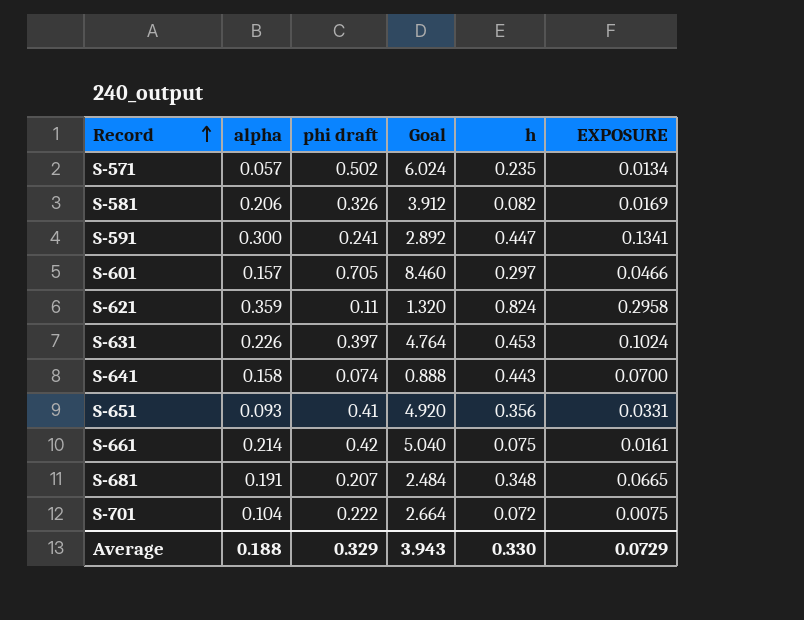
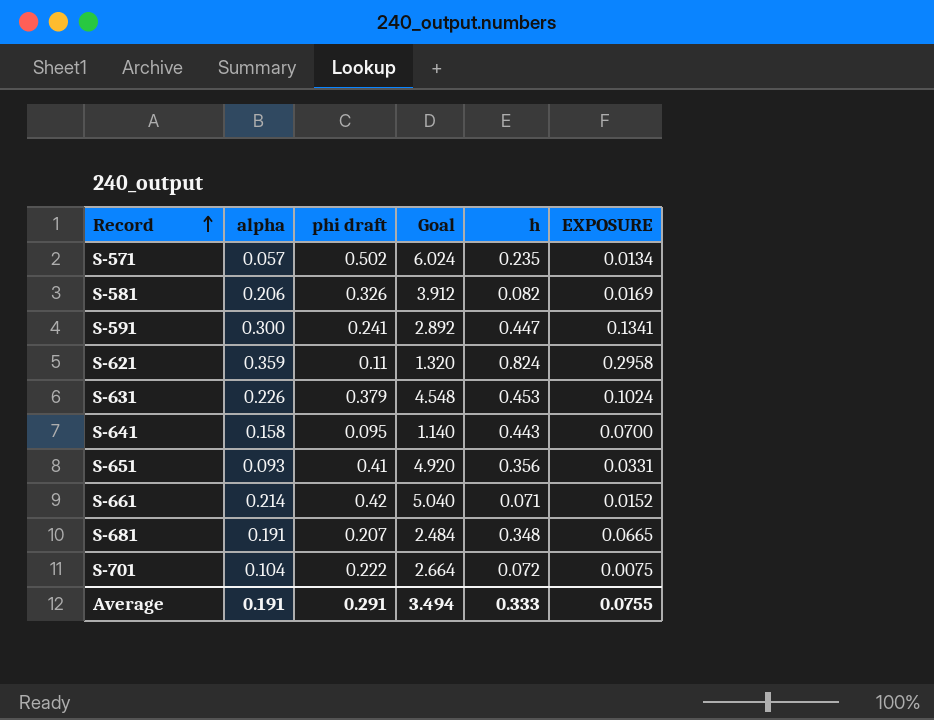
row S-601: 0.157 | 0.705 | 8.460 | 0.297 | 0.0466 -> none
S-631 | phi draft: 0.397 -> 0.379
S-631 | Goal: 4.764 -> 4.548
S-641 | phi draft: 0.074 -> 0.095
S-641 | Goal: 0.888 -> 1.140
S-661 | h: 0.075 -> 0.071
S-661 | EXPOSURE: 0.0161 -> 0.0152
Average | alpha: 0.188 -> 0.191
Average | phi draft: 0.329 -> 0.291
Average | Goal: 3.943 -> 3.494
Average | h: 0.330 -> 0.333
Average | EXPOSURE: 0.0729 -> 0.0755

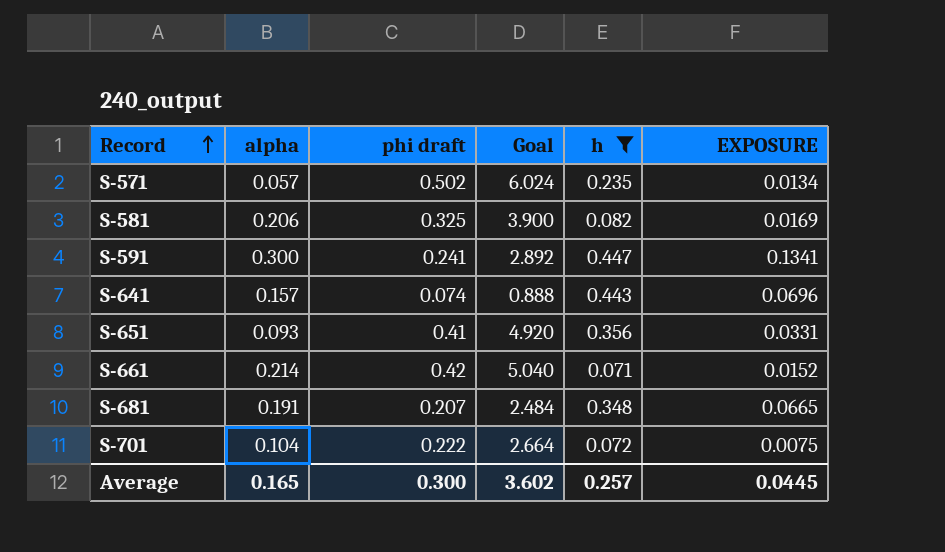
filter: none -> h <= 0.447
S-581 | phi draft: 0.326 -> 0.325
S-581 | Goal: 3.912 -> 3.900
S-641 | alpha: 0.158 -> 0.157
S-641 | phi draft: 0.095 -> 0.074
S-641 | Goal: 1.140 -> 0.888
S-641 | EXPOSURE: 0.0700 -> 0.0696
Average | alpha: 0.191 -> 0.165
Average | phi draft: 0.291 -> 0.300
Average | Goal: 3.494 -> 3.602
Average | h: 0.333 -> 0.257
Average | EXPOSURE: 0.0755 -> 0.0445

